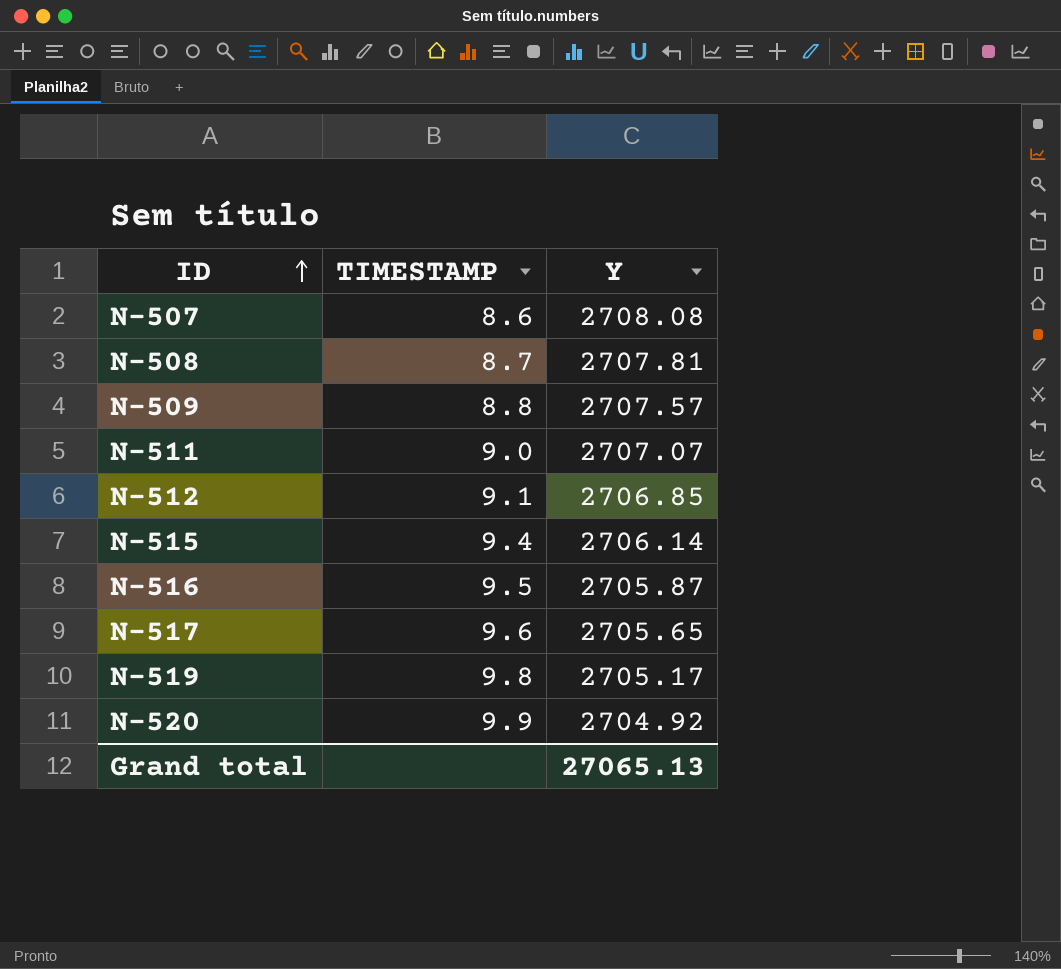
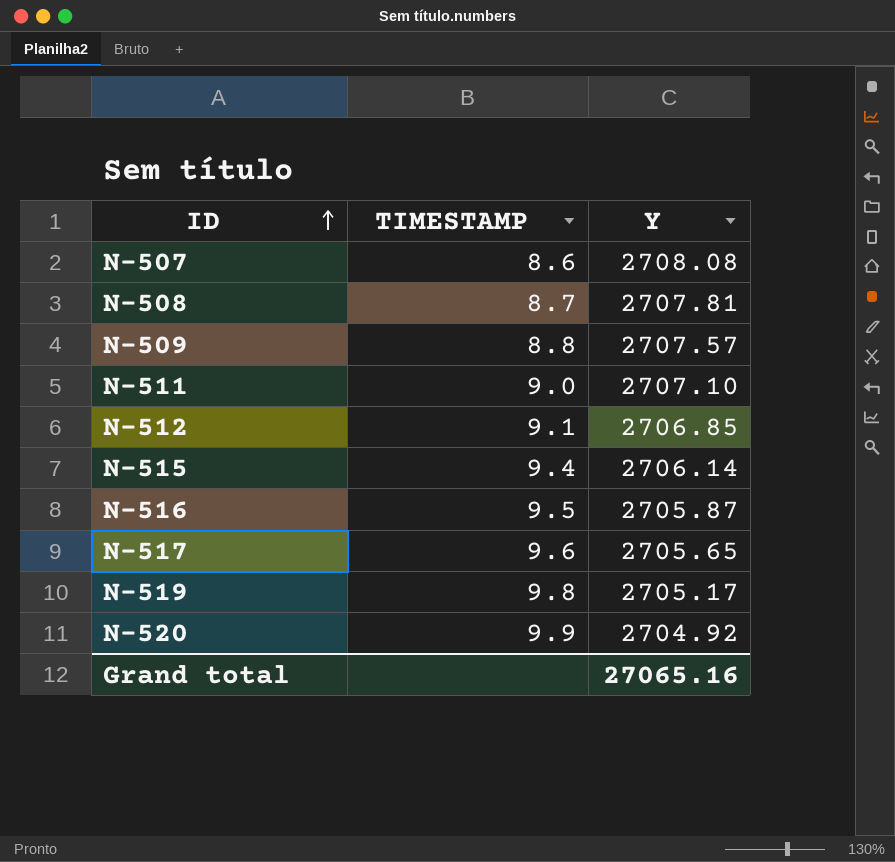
N-511 | Y: 2707.07 -> 2707.10
Grand total | Y: 27065.13 -> 27065.16

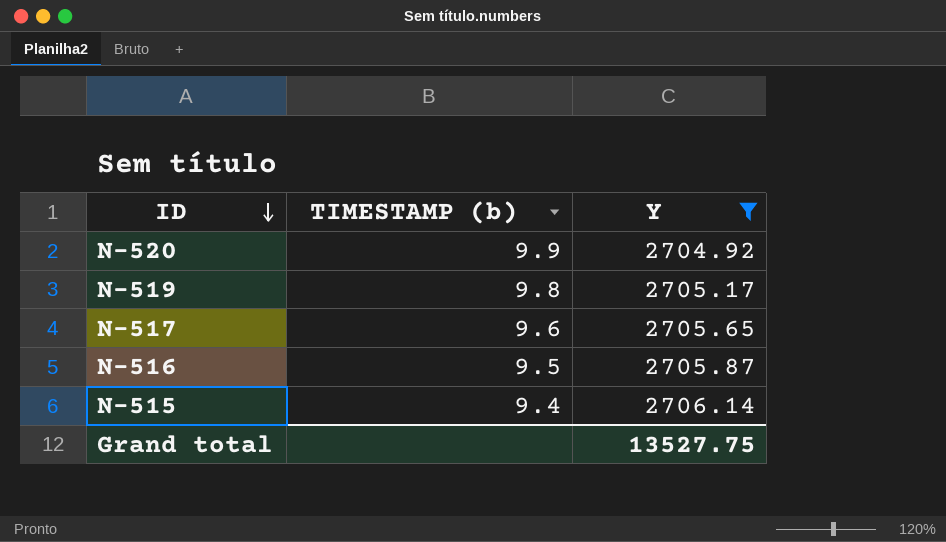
filter: none -> Y <= 2706.14
row order: ID ascending -> ID descending
column name: TIMESTAMP -> TIMESTAMP (b)
Grand total | Y: 27065.16 -> 13527.75

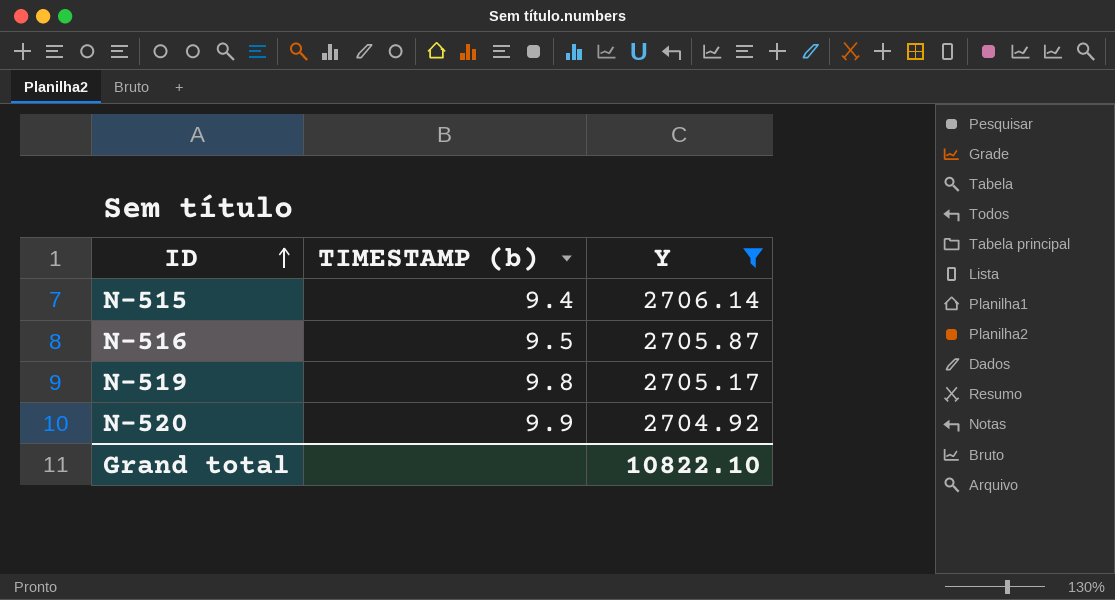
row order: ID descending -> ID ascending
row N-517: 9.6 | 2705.65 -> none
Grand total | Y: 13527.75 -> 10822.10

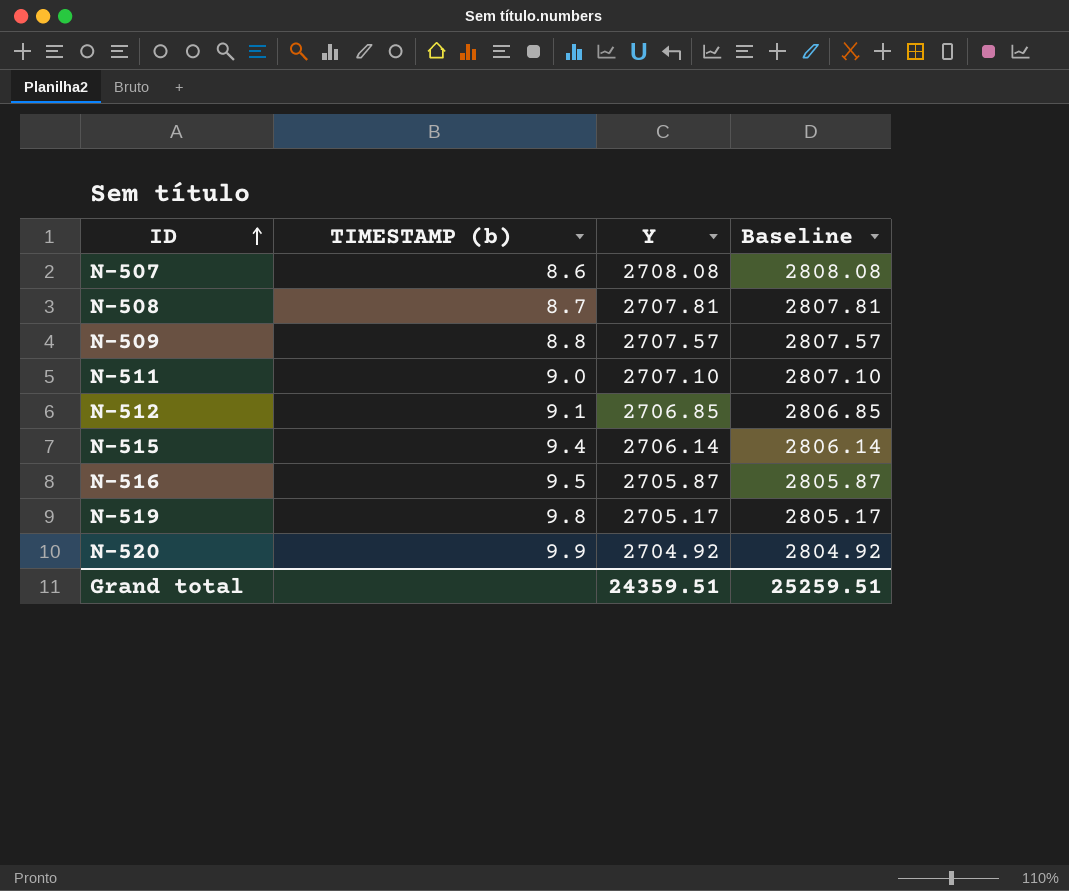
filter: Y <= 2706.14 -> none
column Baseline | formula: none -> [Y] + 100
Grand total | Y: 10822.10 -> 24359.51

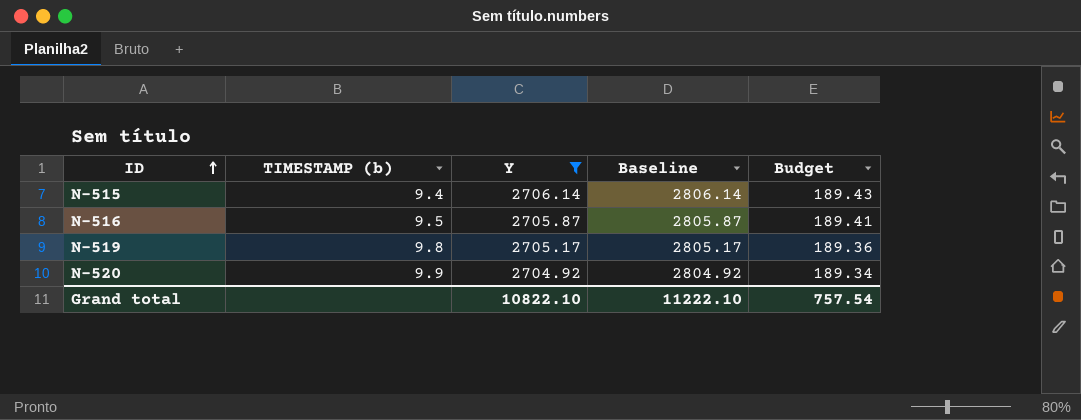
filter: none -> Y <= 2706.14
column Budget | formula: none -> [Y] * 0.07
Grand total | Y: 24359.51 -> 10822.10
Grand total | Baseline: 25259.51 -> 11222.10

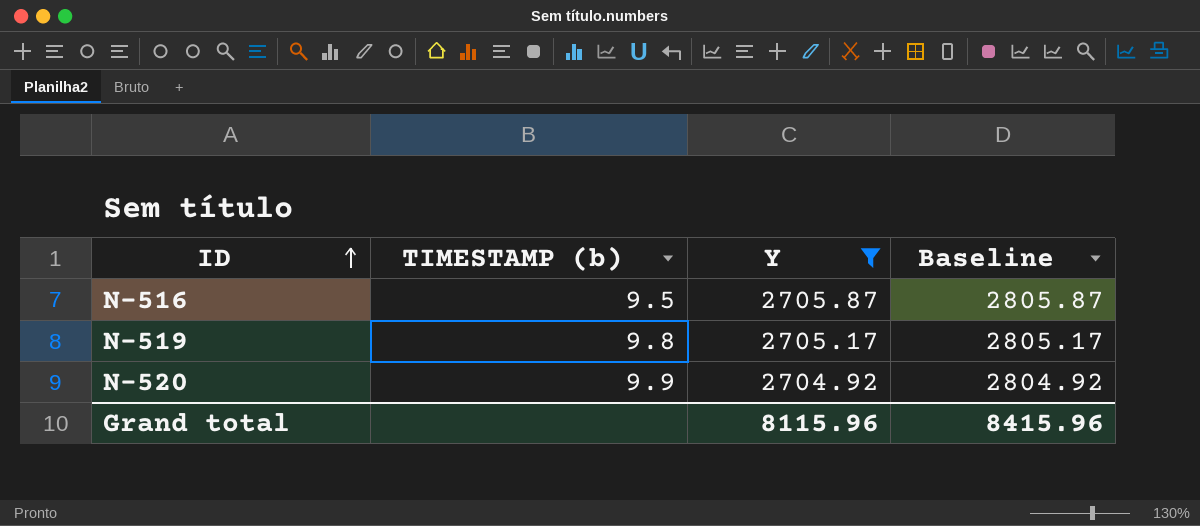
column Budget | formula: [Y] * 0.07 -> none
row N-515: 9.4 | 2706.14 | 2806.14 | 189.43 -> none
Grand total | Y: 10822.10 -> 8115.96
Grand total | Baseline: 11222.10 -> 8415.96

